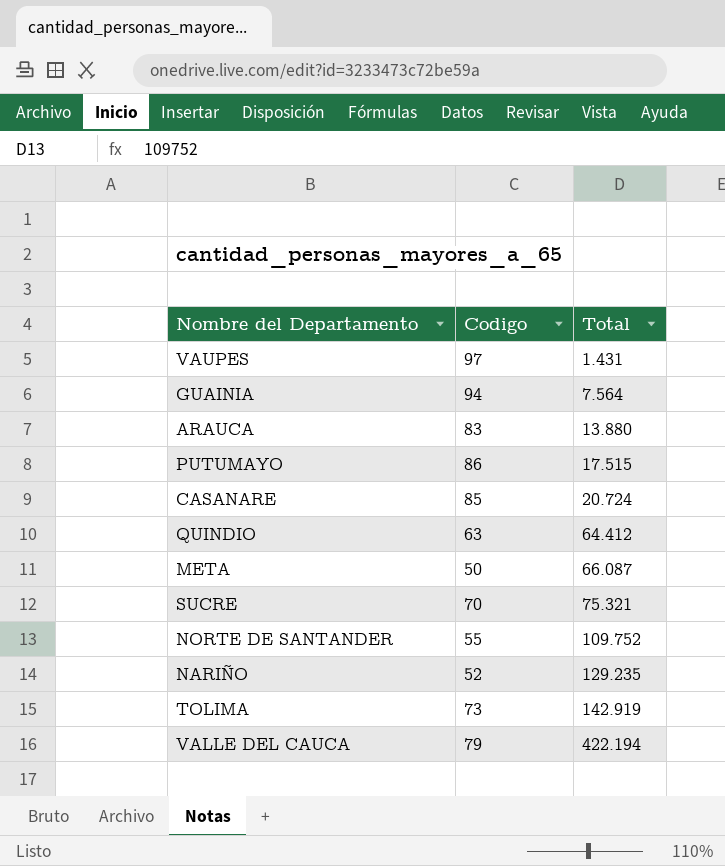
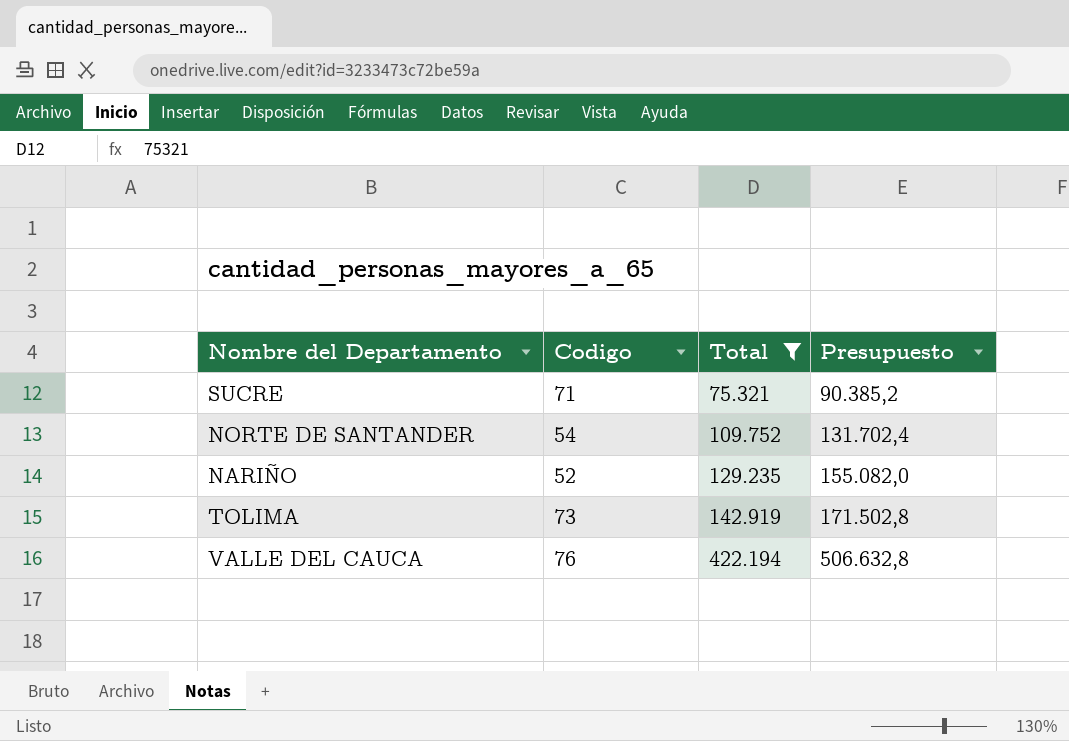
filter: none -> Total >= 75.321
column Presupuesto | formula: none -> [Total] * 1,2
SUCRE | Codigo: 70 -> 71
NORTE DE SANTANDER | Codigo: 55 -> 54
VALLE DEL CAUCA | Codigo: 79 -> 76

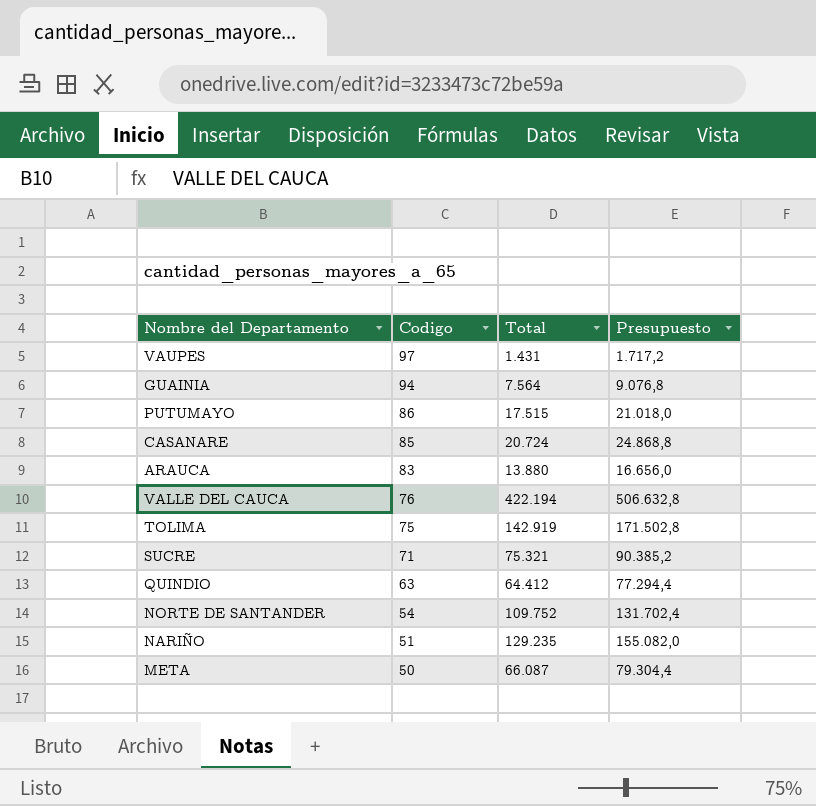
filter: Total >= 75.321 -> none
row order: Total ascending -> Codigo descending
TOLIMA | Codigo: 73 -> 75
NARIÑO | Codigo: 52 -> 51

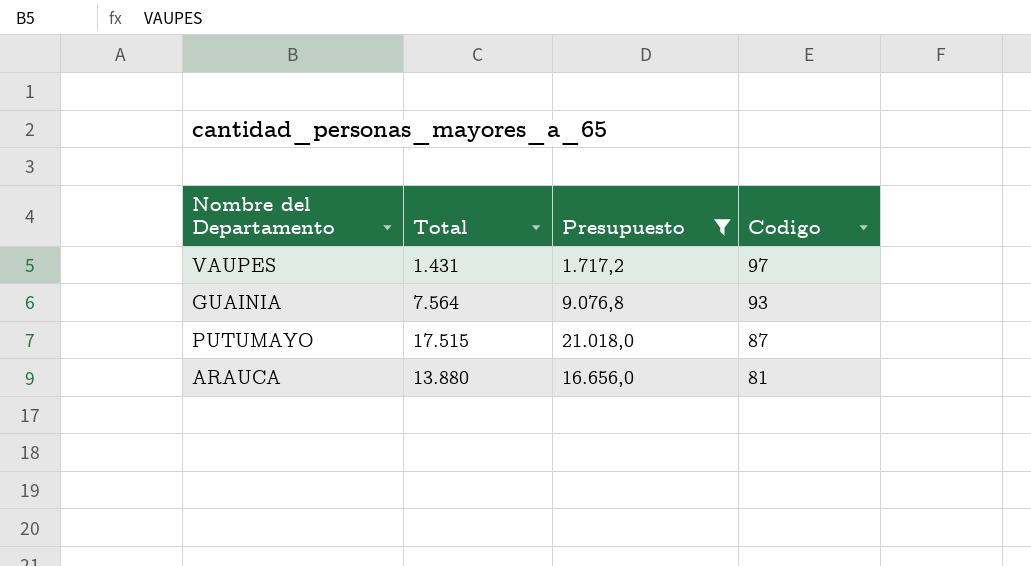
filter: none -> Presupuesto <= 21.018,0
column Codigo | position: 2 -> 4
GUAINIA | Codigo: 94 -> 93
PUTUMAYO | Codigo: 86 -> 87
ARAUCA | Codigo: 83 -> 81

